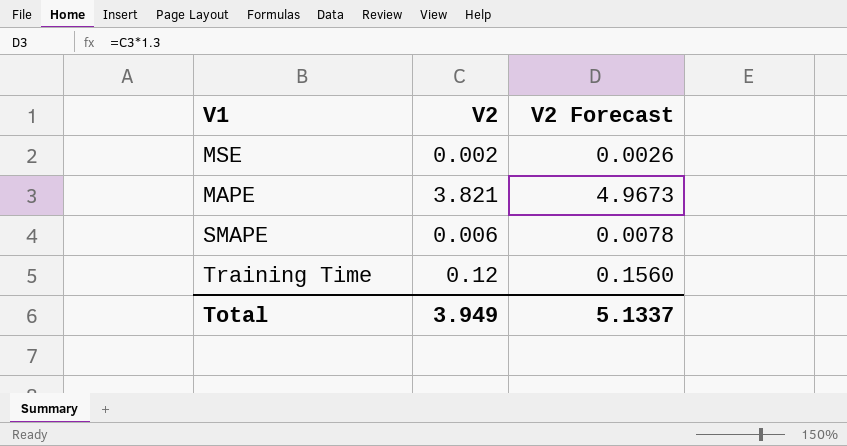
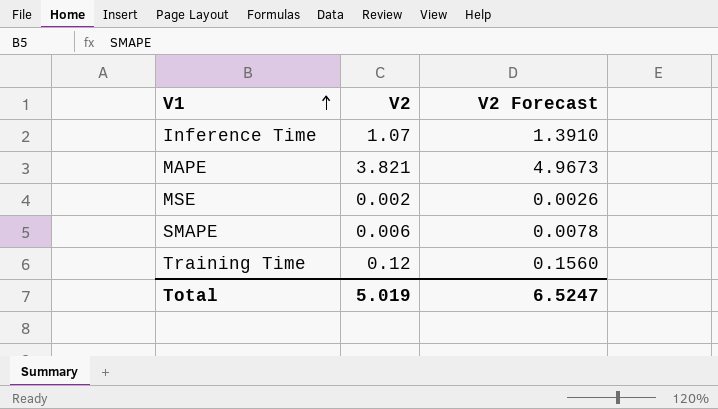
row order: none -> V1 ascending
row Inference Time: none -> 1.07 | 1.3910
Total | V2: 3.949 -> 5.019
Total | V2 Forecast: 5.1337 -> 6.5247

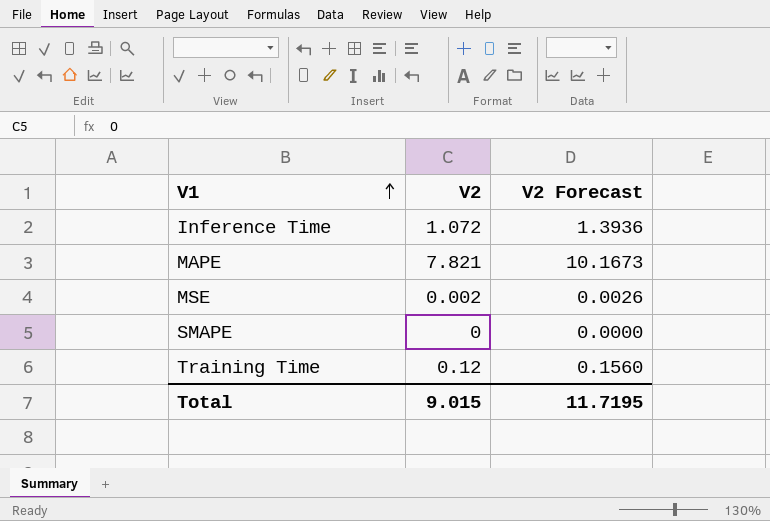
Inference Time | V2: 1.07 -> 1.072
Inference Time | V2 Forecast: 1.3910 -> 1.3936
MAPE | V2: 3.821 -> 7.821
MAPE | V2 Forecast: 4.9673 -> 10.1673
SMAPE | V2: 0.006 -> 0
SMAPE | V2 Forecast: 0.0078 -> 0.0000
Total | V2: 5.019 -> 9.015
Total | V2 Forecast: 6.5247 -> 11.7195

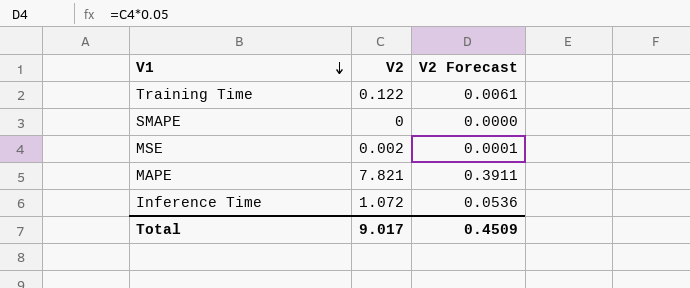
row order: V1 ascending -> V1 descending
column V2 Forecast | formula: [V2] * 1.3 -> [V2] * 0.05
Training Time | V2: 0.12 -> 0.122
Total | V2: 9.015 -> 9.017
Total | V2 Forecast: 11.7195 -> 0.4509

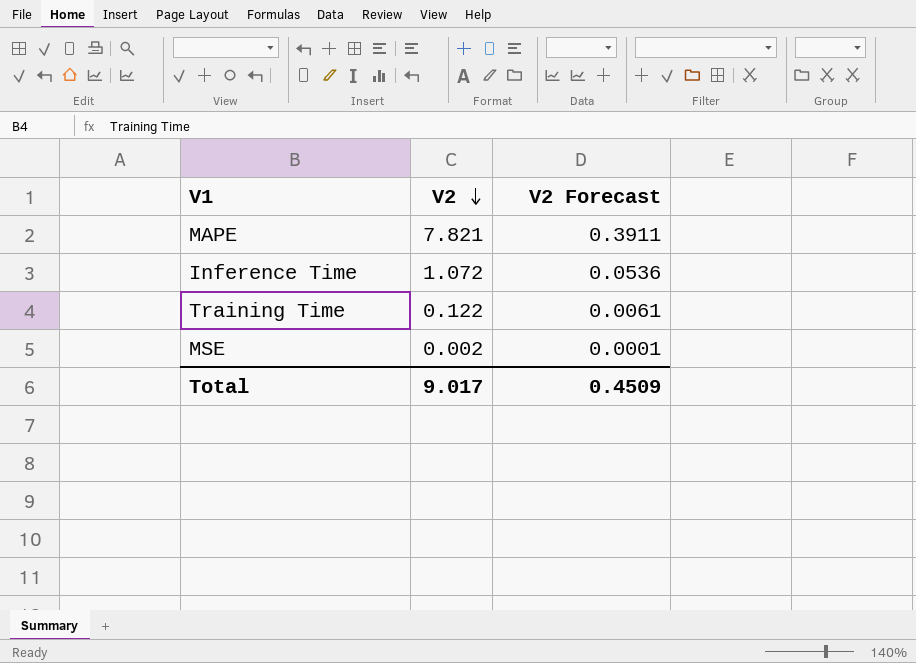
row order: V1 descending -> V2 descending
row SMAPE: 0 | 0.0000 -> none

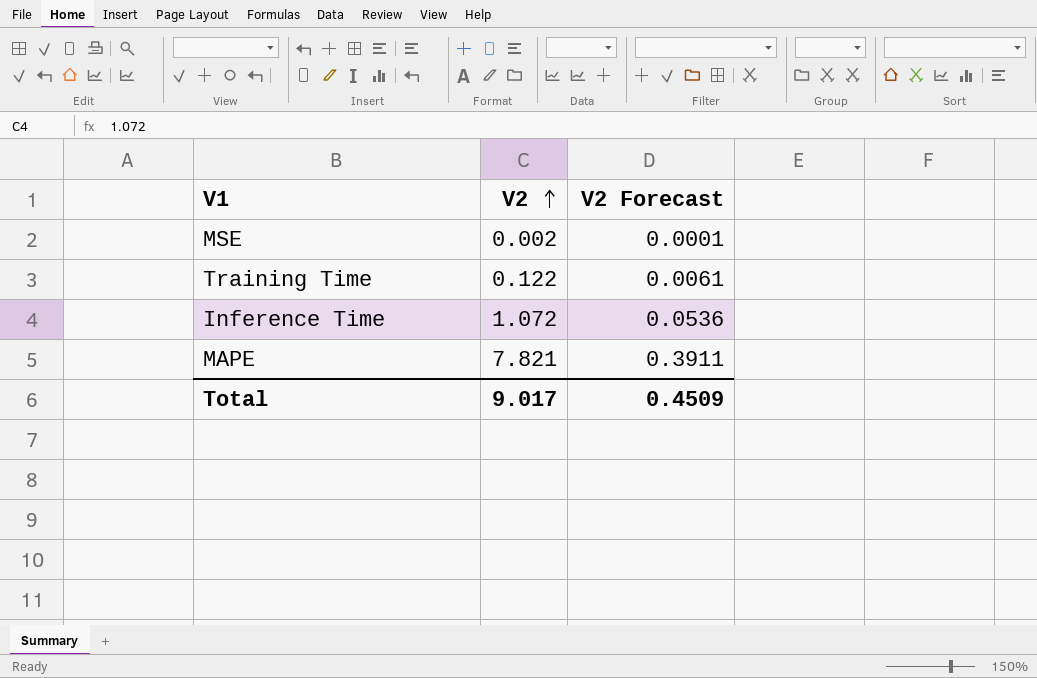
row order: V2 descending -> V2 ascending

